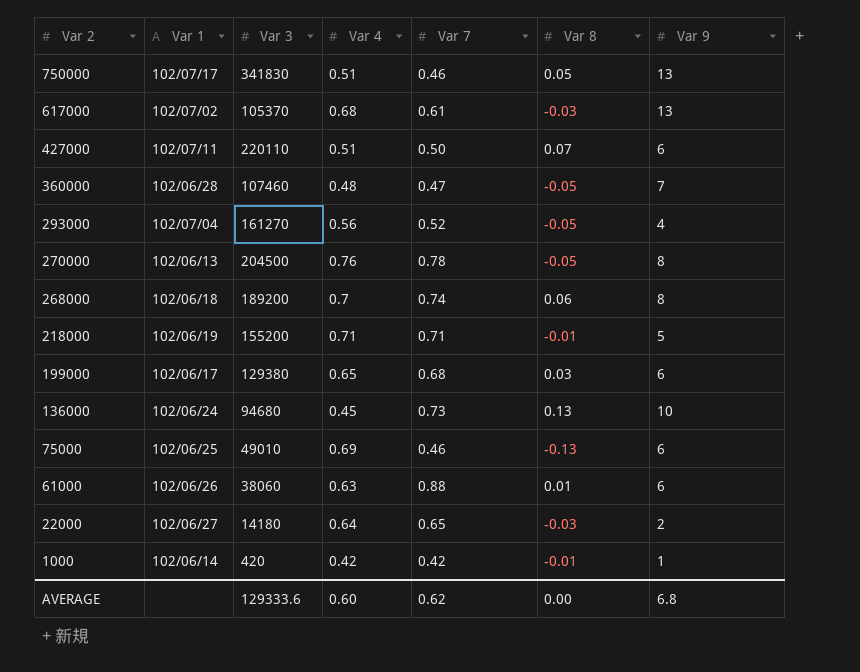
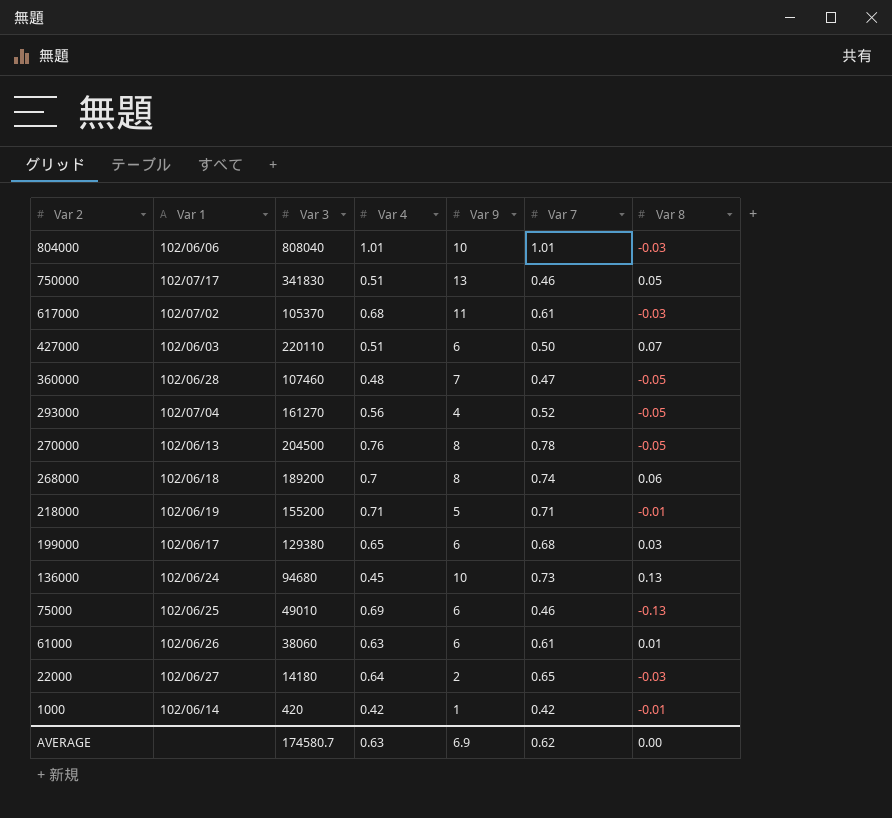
column Var 9 | position: 7 -> 5
row 804000: none -> 102/06/06 | 808040 | 1.01 | 10 | 1.01 | -0.03
617000 | Var 9: 13 -> 11
427000 | Var 1: 102/07/11 -> 102/06/03
61000 | Var 7: 0.88 -> 0.61
AVERAGE | Var 3: 129333.6 -> 174580.7
AVERAGE | Var 4: 0.60 -> 0.63
AVERAGE | Var 9: 6.8 -> 6.9

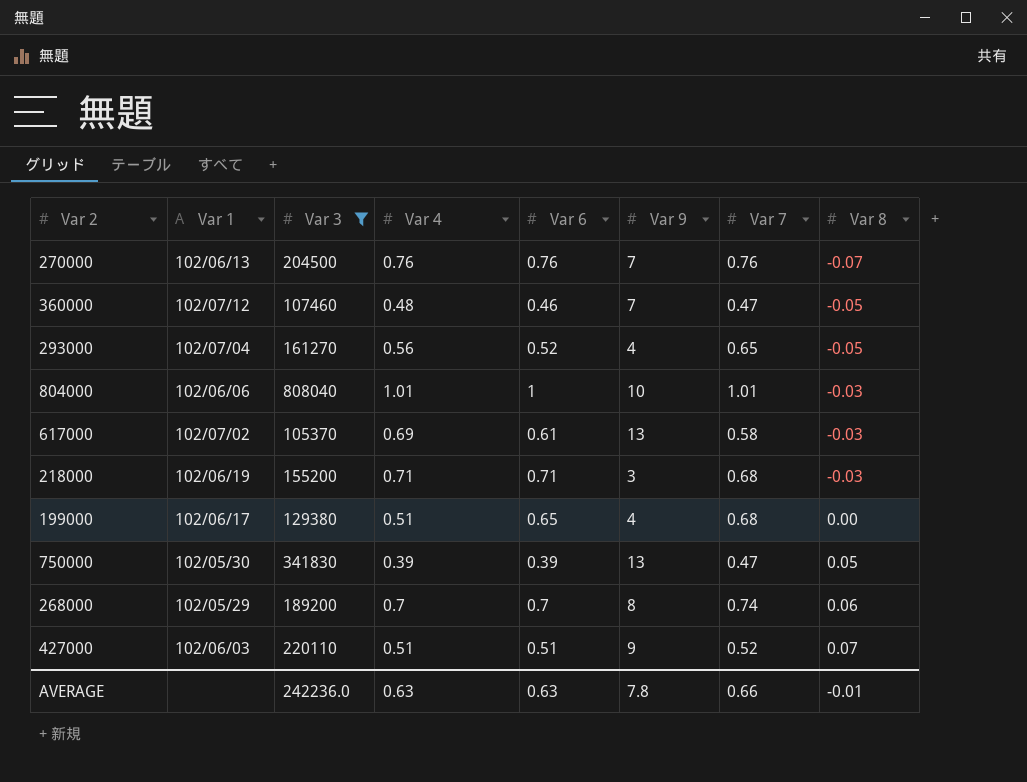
filter: none -> Var 3 >= 105370
row order: Var 2 descending -> Var 8 ascending
column Var 6 | position: none -> 5
270000 | Var 9: 8 -> 7
270000 | Var 7: 0.78 -> 0.76
270000 | Var 8: -0.05 -> -0.07
360000 | Var 1: 102/06/28 -> 102/07/12
293000 | Var 7: 0.52 -> 0.65
617000 | Var 4: 0.68 -> 0.69
617000 | Var 9: 11 -> 13
617000 | Var 7: 0.61 -> 0.58
218000 | Var 9: 5 -> 3
218000 | Var 7: 0.71 -> 0.68
218000 | Var 8: -0.01 -> -0.03
199000 | Var 4: 0.65 -> 0.51
199000 | Var 9: 6 -> 4
199000 | Var 8: 0.03 -> 0.00
750000 | Var 1: 102/07/17 -> 102/05/30
750000 | Var 4: 0.51 -> 0.39
750000 | Var 7: 0.46 -> 0.47
268000 | Var 1: 102/06/18 -> 102/05/29
427000 | Var 9: 6 -> 9
427000 | Var 7: 0.50 -> 0.52
AVERAGE | Var 3: 174580.7 -> 242236.0
AVERAGE | Var 9: 6.9 -> 7.8
AVERAGE | Var 7: 0.62 -> 0.66
AVERAGE | Var 8: 0.00 -> -0.01

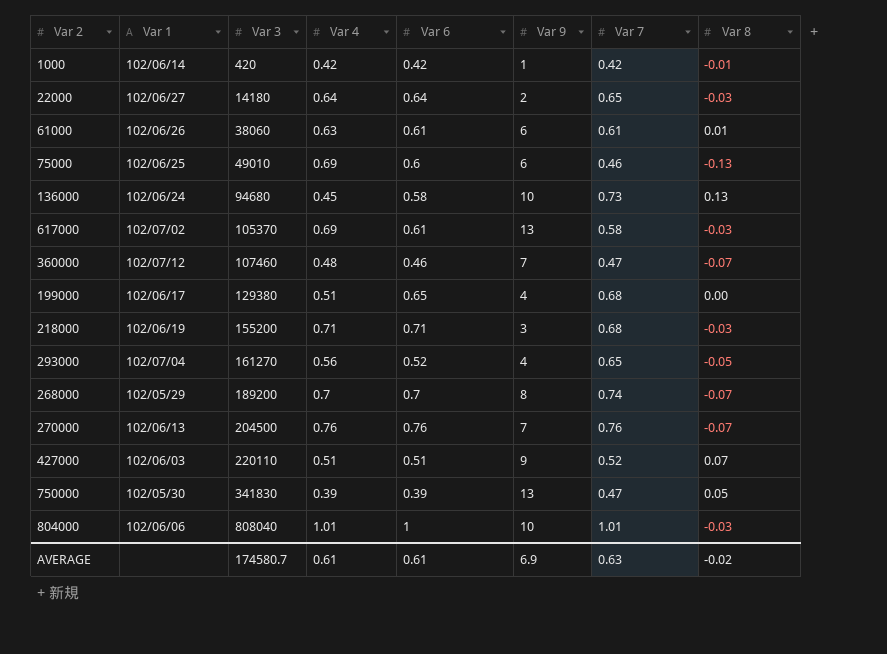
filter: Var 3 >= 105370 -> none
row order: Var 8 ascending -> Var 3 ascending
360000 | Var 8: -0.05 -> -0.07
268000 | Var 8: 0.06 -> -0.07
AVERAGE | Var 3: 242236.0 -> 174580.7
AVERAGE | Var 4: 0.63 -> 0.61
AVERAGE | Var 6: 0.63 -> 0.61
AVERAGE | Var 9: 7.8 -> 6.9
AVERAGE | Var 7: 0.66 -> 0.63
AVERAGE | Var 8: -0.01 -> -0.02

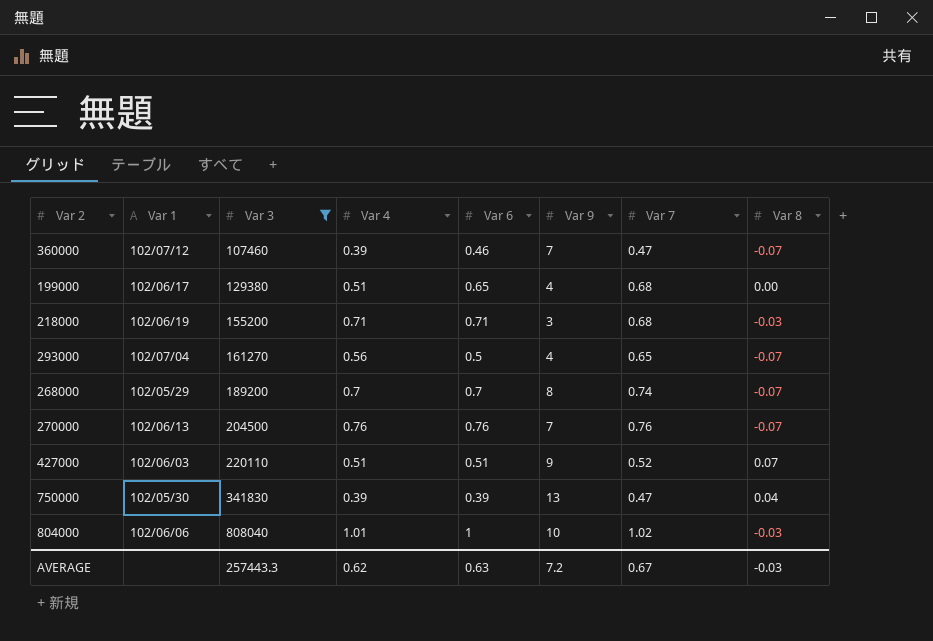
filter: none -> Var 3 >= 107460
360000 | Var 4: 0.48 -> 0.39
293000 | Var 6: 0.52 -> 0.5
293000 | Var 8: -0.05 -> -0.07
750000 | Var 8: 0.05 -> 0.04
804000 | Var 7: 1.01 -> 1.02
AVERAGE | Var 3: 174580.7 -> 257443.3
AVERAGE | Var 4: 0.61 -> 0.62
AVERAGE | Var 6: 0.61 -> 0.63
AVERAGE | Var 9: 6.9 -> 7.2
AVERAGE | Var 7: 0.63 -> 0.67
AVERAGE | Var 8: -0.02 -> -0.03

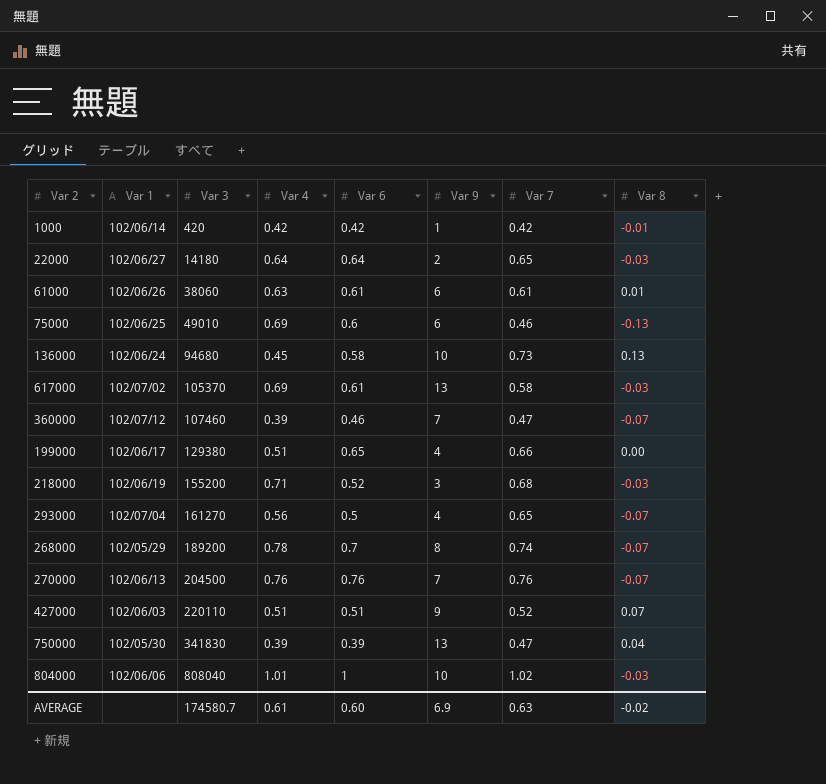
filter: Var 3 >= 107460 -> none
199000 | Var 7: 0.68 -> 0.66
218000 | Var 6: 0.71 -> 0.52
268000 | Var 4: 0.7 -> 0.78
AVERAGE | Var 3: 257443.3 -> 174580.7
AVERAGE | Var 4: 0.62 -> 0.61
AVERAGE | Var 6: 0.63 -> 0.60
AVERAGE | Var 9: 7.2 -> 6.9
AVERAGE | Var 7: 0.67 -> 0.63
AVERAGE | Var 8: -0.03 -> -0.02

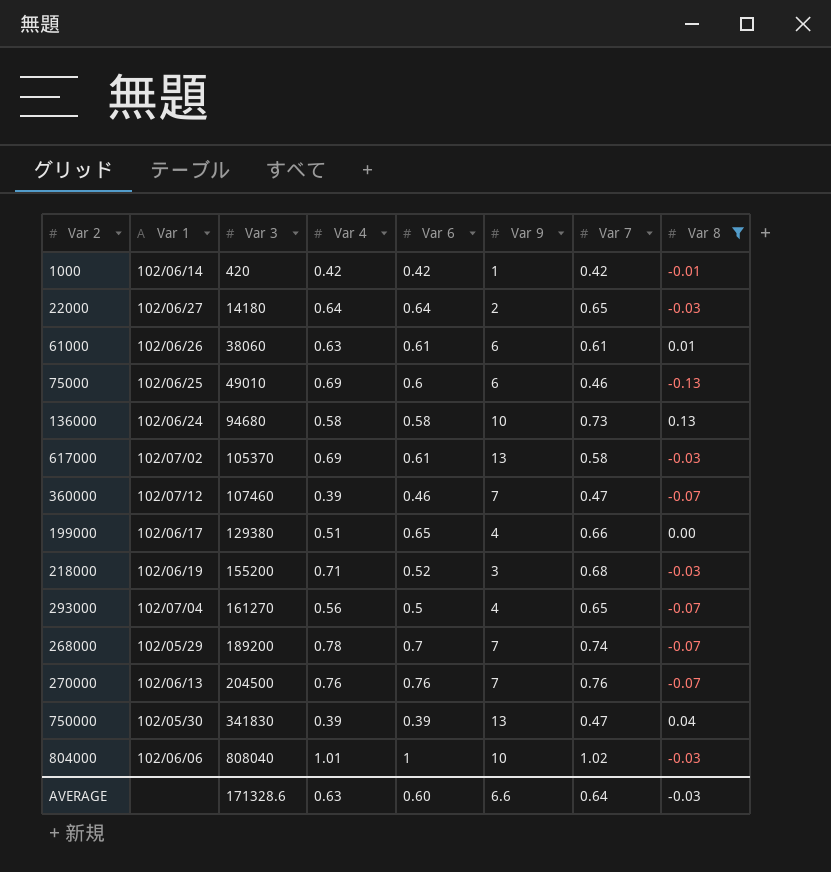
filter: none -> Var 8 != 0.07
136000 | Var 4: 0.45 -> 0.58
268000 | Var 9: 8 -> 7
AVERAGE | Var 3: 174580.7 -> 171328.6
AVERAGE | Var 4: 0.61 -> 0.63
AVERAGE | Var 9: 6.9 -> 6.6
AVERAGE | Var 7: 0.63 -> 0.64
AVERAGE | Var 8: -0.02 -> -0.03

